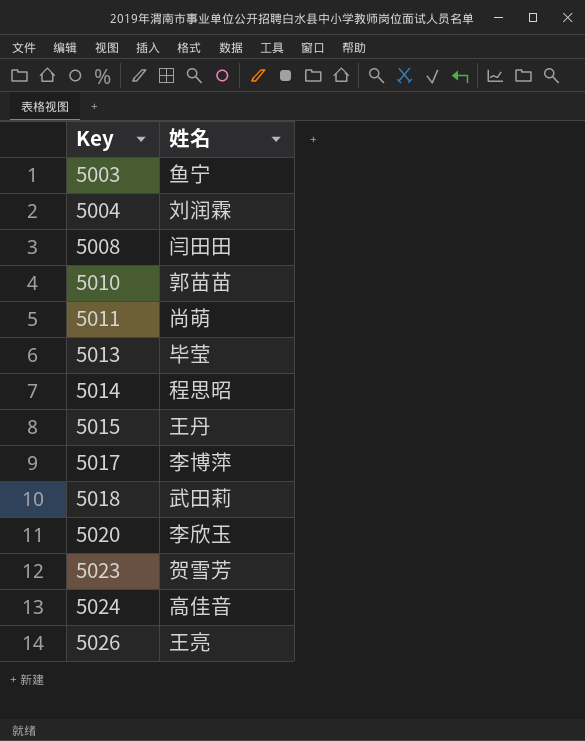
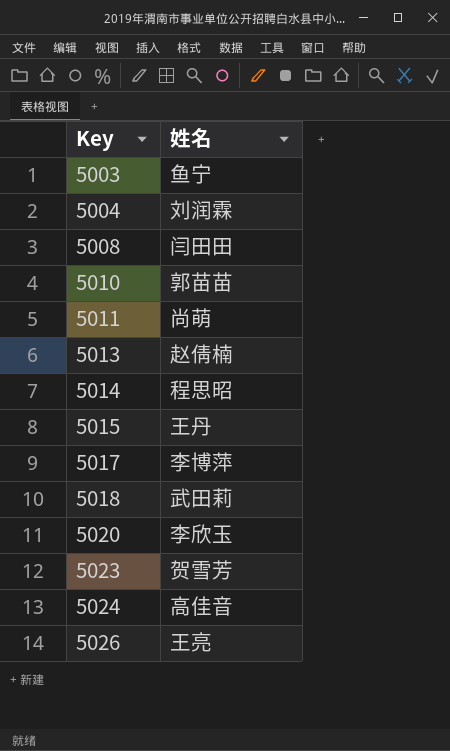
5013 | 姓名: 毕莹 -> 赵倩楠

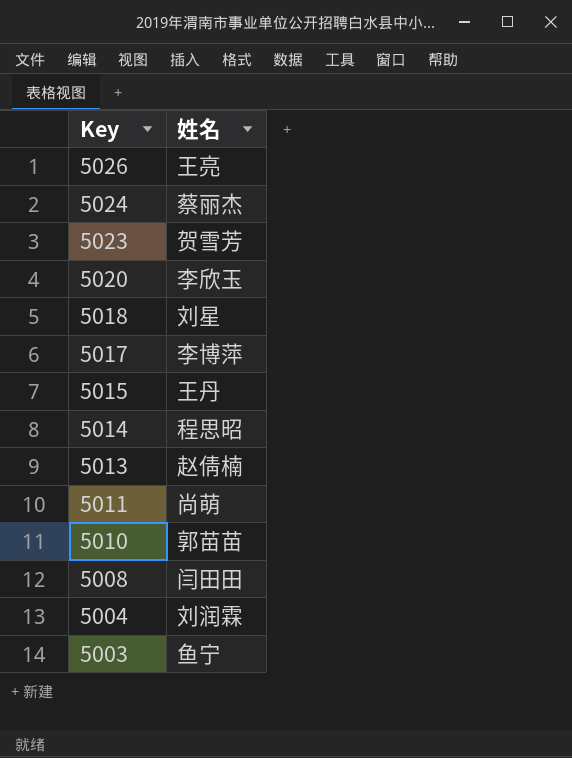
row order: Key ascending -> Key descending
5024 | 姓名: 高佳音 -> 蔡丽杰
5018 | 姓名: 武田莉 -> 刘星

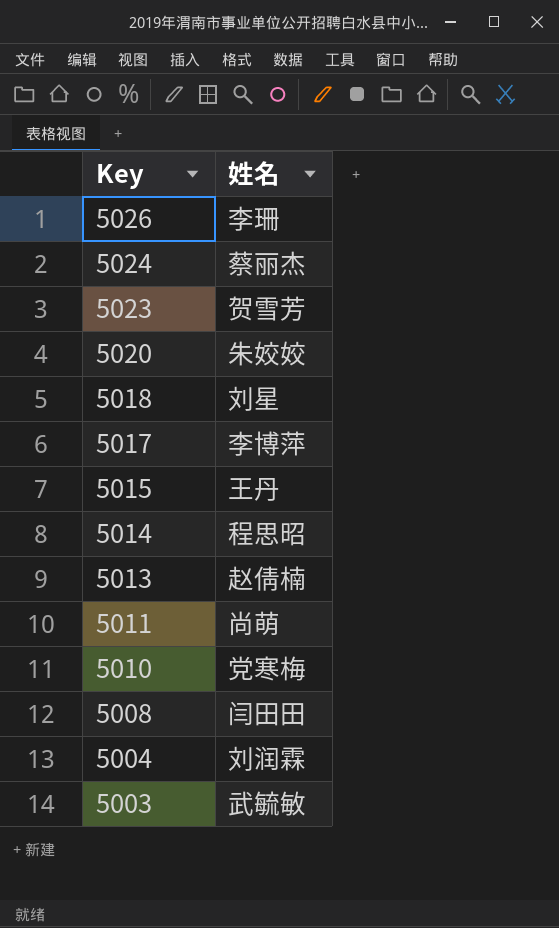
5026 | 姓名: 王亮 -> 李珊
5020 | 姓名: 李欣玉 -> 朱姣姣
5010 | 姓名: 郭苗苗 -> 党寒梅
5003 | 姓名: 鱼宁 -> 武毓敏

